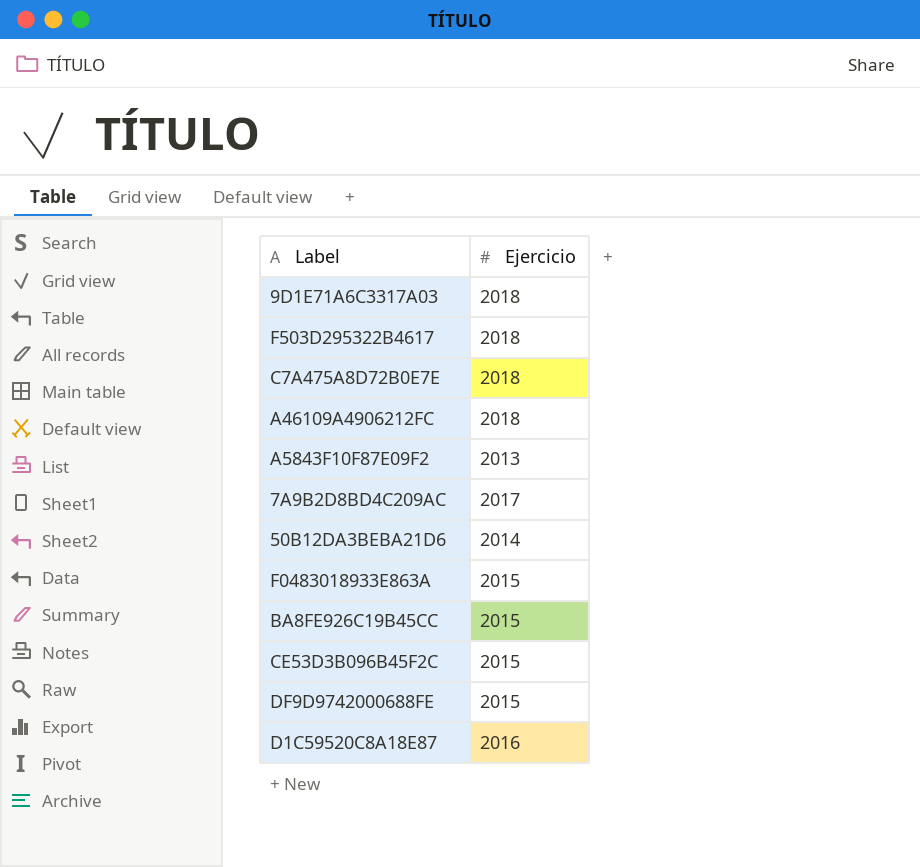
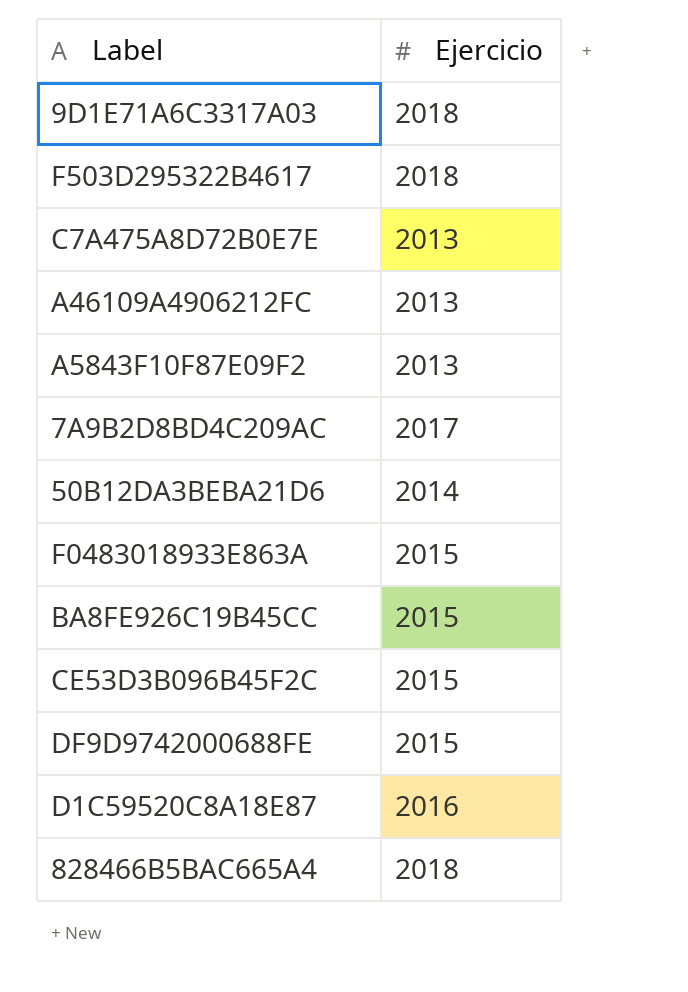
C7A475A8D72B0E7E | Ejercicio: 2018 -> 2013
A46109A4906212FC | Ejercicio: 2018 -> 2013
row 828466B5BAC665A4: none -> 2018

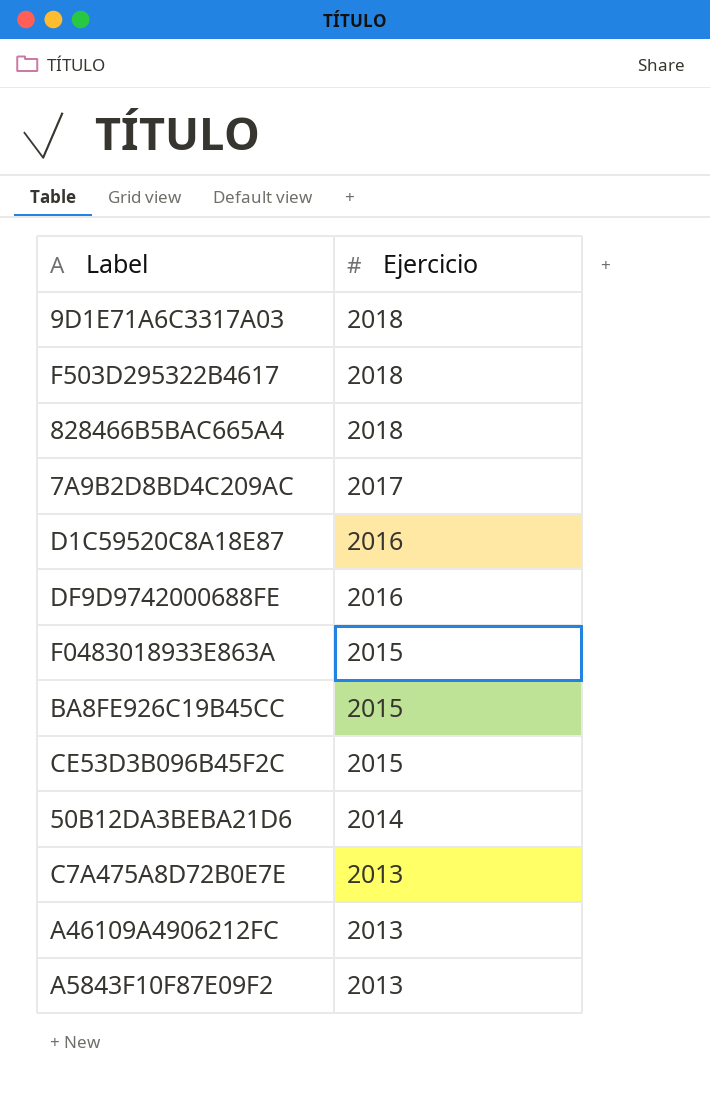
row order: none -> Ejercicio descending
DF9D9742000688FE | Ejercicio: 2015 -> 2016

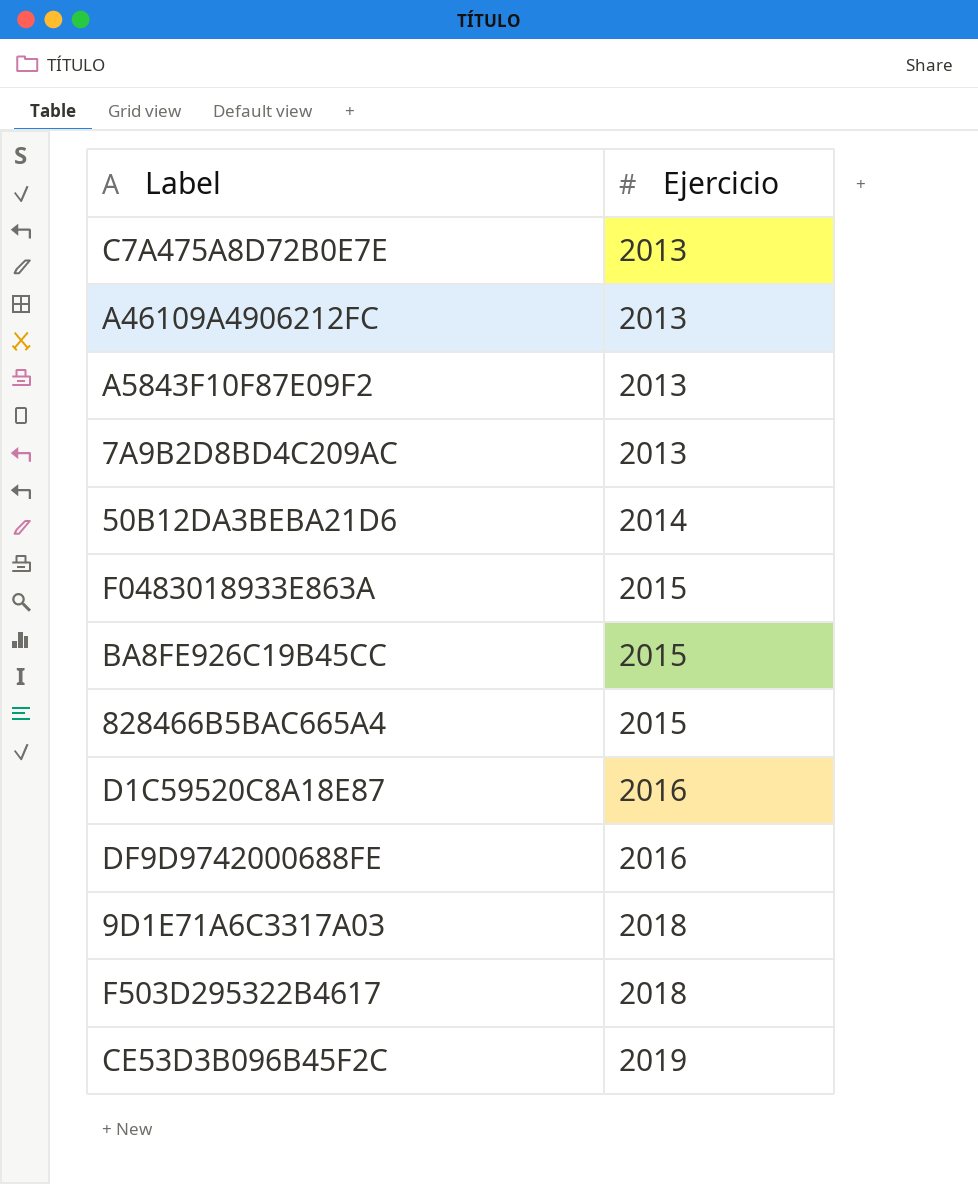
row order: Ejercicio descending -> Ejercicio ascending
7A9B2D8BD4C209AC | Ejercicio: 2017 -> 2013
828466B5BAC665A4 | Ejercicio: 2018 -> 2015
CE53D3B096B45F2C | Ejercicio: 2015 -> 2019

